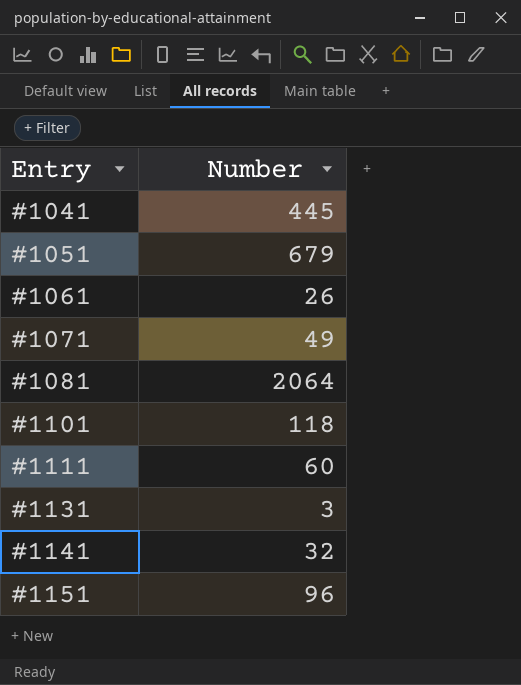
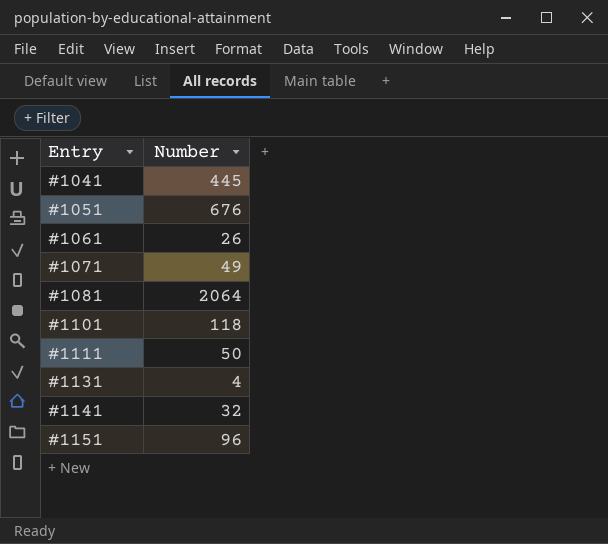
#1051 | Number: 679 -> 676
#1111 | Number: 60 -> 50
#1131 | Number: 3 -> 4

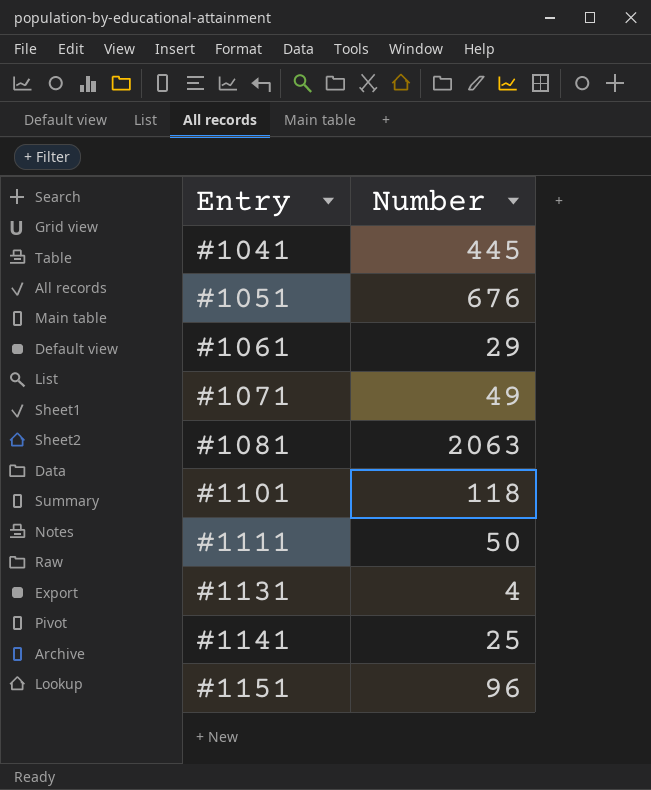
#1061 | Number: 26 -> 29
#1081 | Number: 2064 -> 2063
#1141 | Number: 32 -> 25

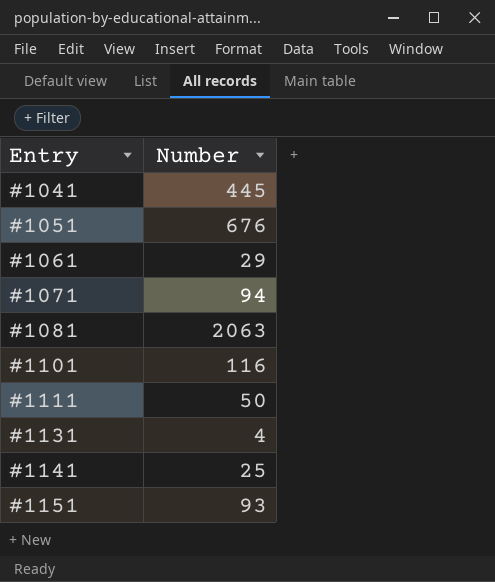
#1071 | Number: 49 -> 94
#1101 | Number: 118 -> 116
#1151 | Number: 96 -> 93

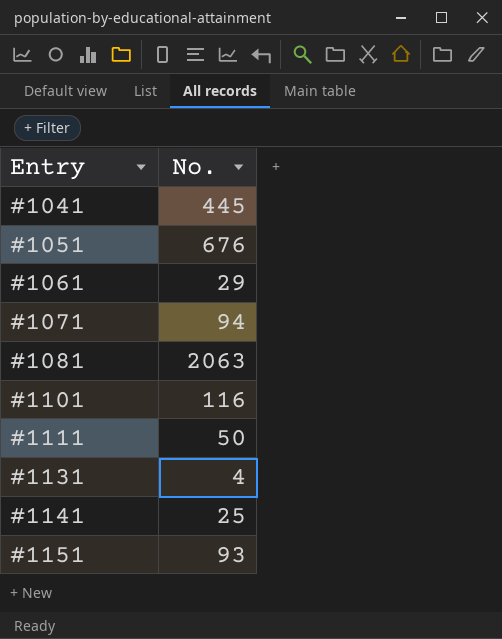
column name: Number -> No.

